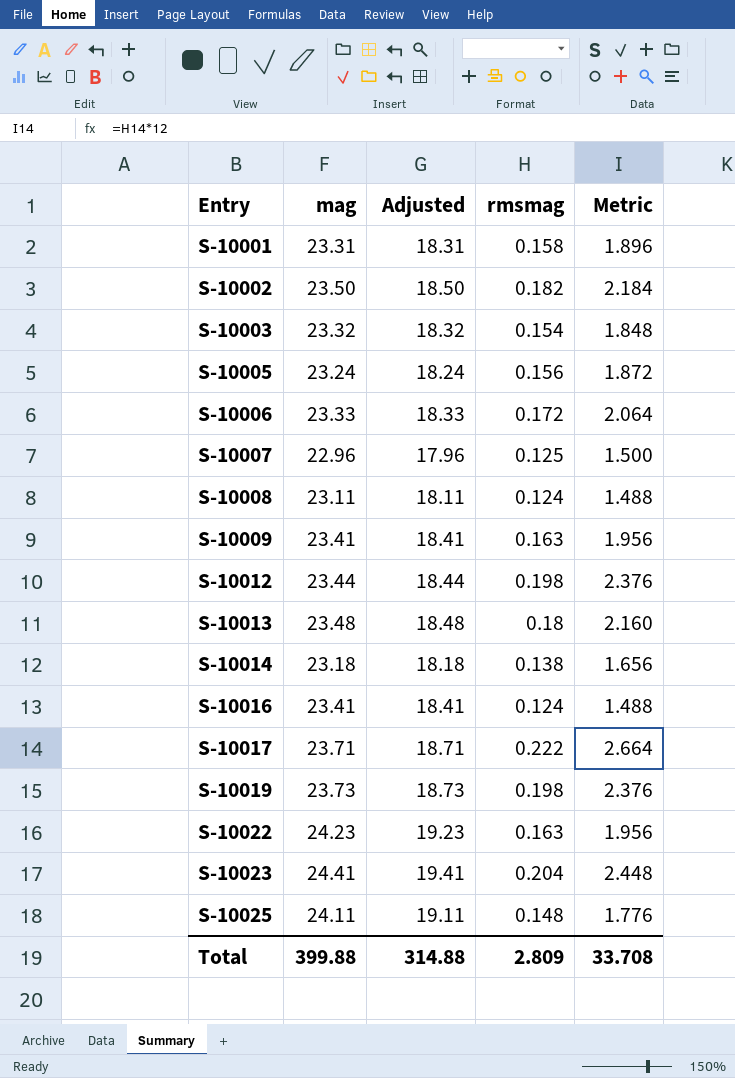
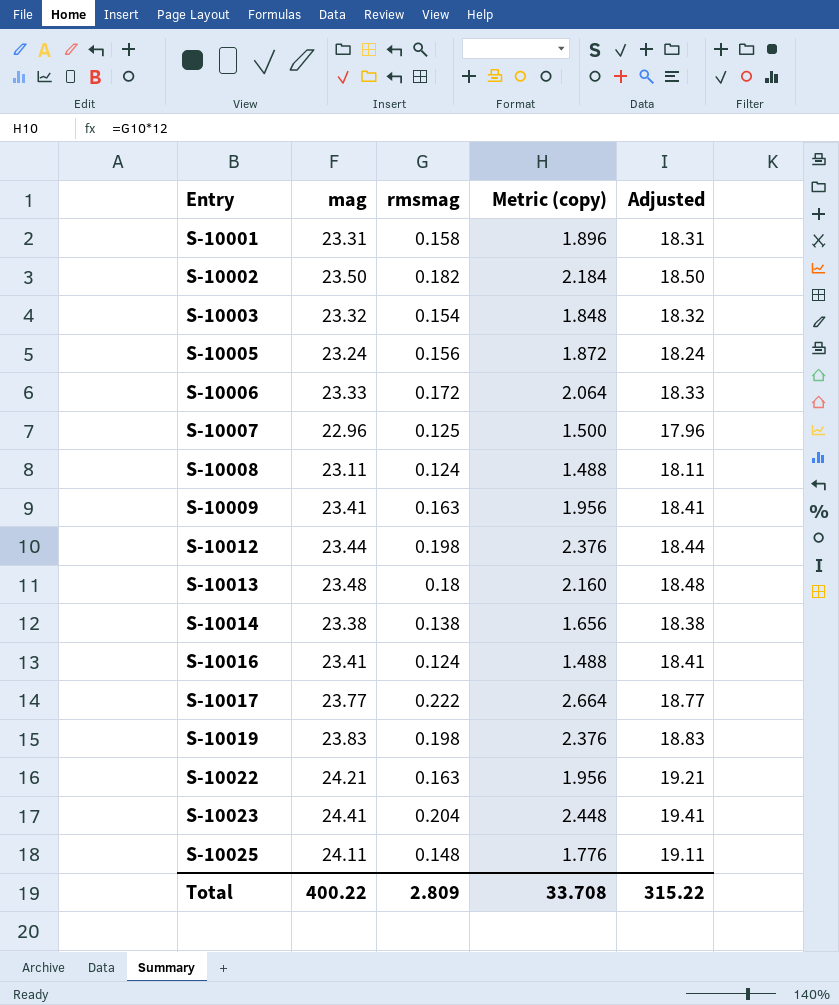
column name: Metric -> Metric (copy)
column Adjusted | position: 3 -> 5
S-10014 | mag: 23.18 -> 23.38
S-10014 | Adjusted: 18.18 -> 18.38
S-10017 | mag: 23.71 -> 23.77
S-10017 | Adjusted: 18.71 -> 18.77
S-10019 | mag: 23.73 -> 23.83
S-10019 | Adjusted: 18.73 -> 18.83
S-10022 | mag: 24.23 -> 24.21
S-10022 | Adjusted: 19.23 -> 19.21
Total | mag: 399.88 -> 400.22
Total | Adjusted: 314.88 -> 315.22

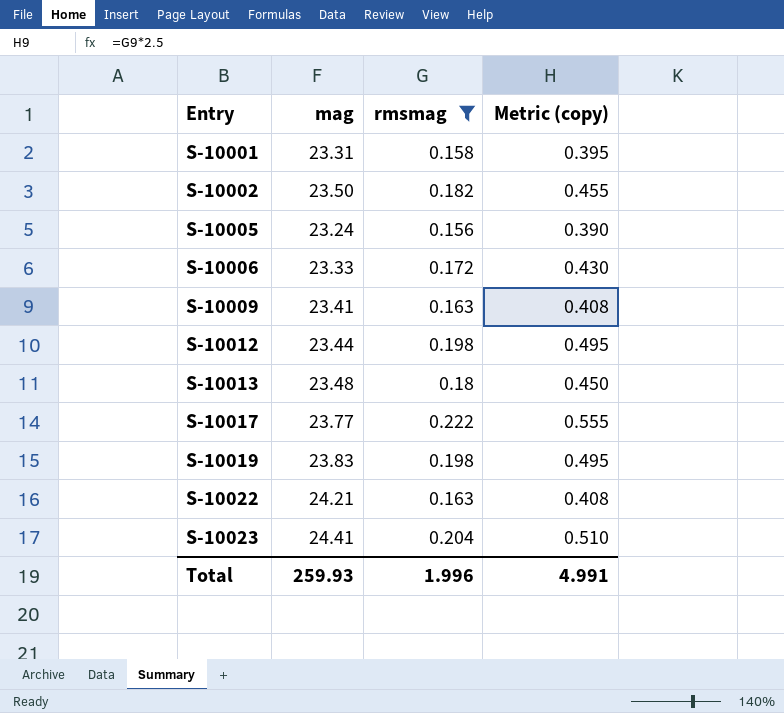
filter: none -> rmsmag >= 0.156
column Adjusted | formula: [mag] - 5 -> none
column Metric (copy) | formula: [rmsmag] * 12 -> [rmsmag] * 2.5
Total | mag: 400.22 -> 259.93
Total | rmsmag: 2.809 -> 1.996
Total | Metric (copy): 33.708 -> 4.991

